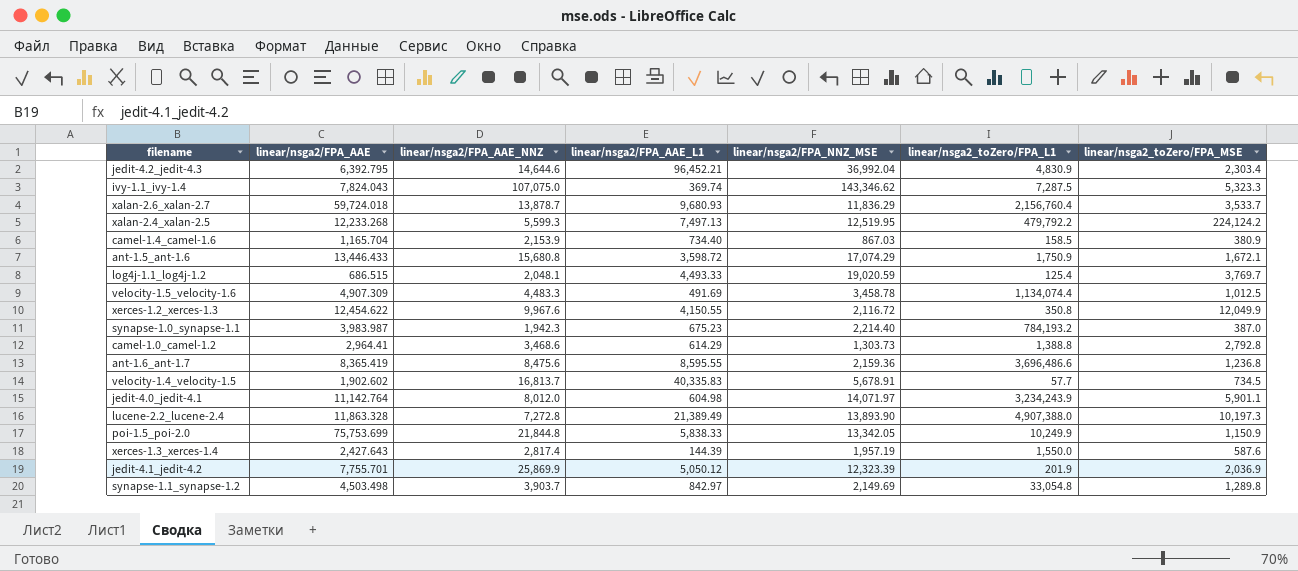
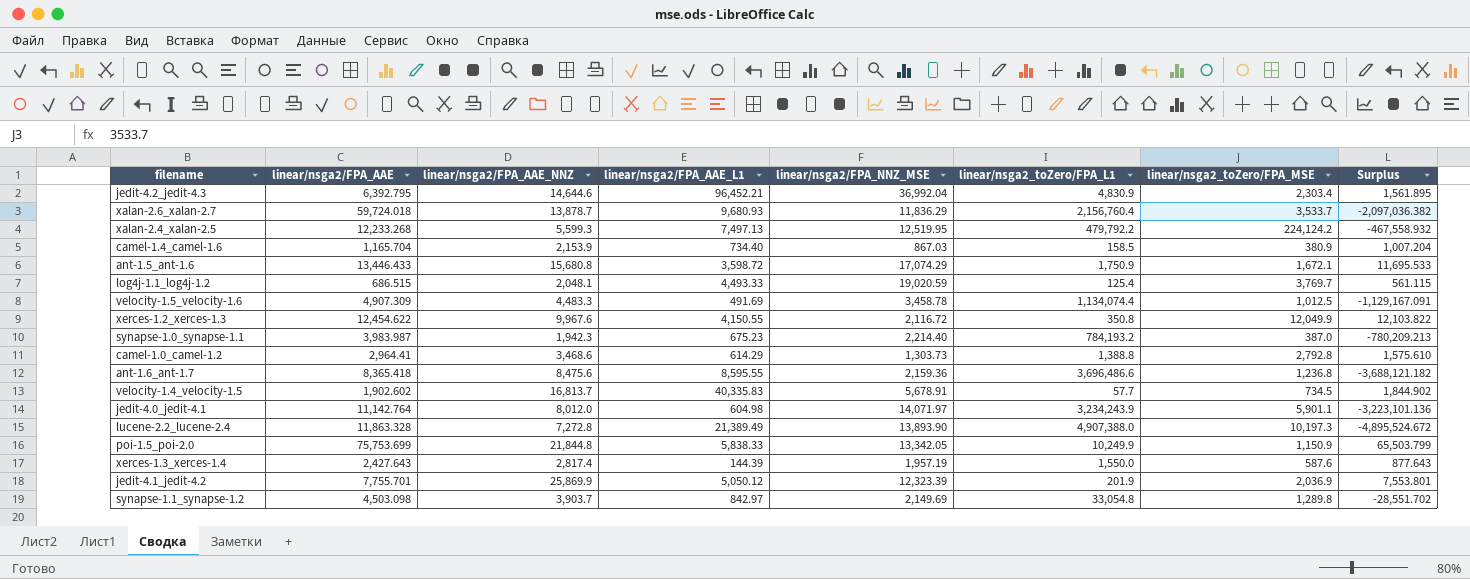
column Surplus | formula: none -> [linear/nsga2/FPA_AAE] - [linear/nsga2_toZero/FPA_L1]
row ivy-1.1_ivy-1.4: 7,824.043 | 107,075.0 | 369.74 | 143,346.62 | 7,287.5 | 5,323.3 -> none
ant-1.6_ant-1.7 | linear/nsga2/FPA_AAE: 8,365.419 -> 8,365.418
synapse-1.1_synapse-1.2 | linear/nsga2/FPA_AAE: 4,503.498 -> 4,503.098

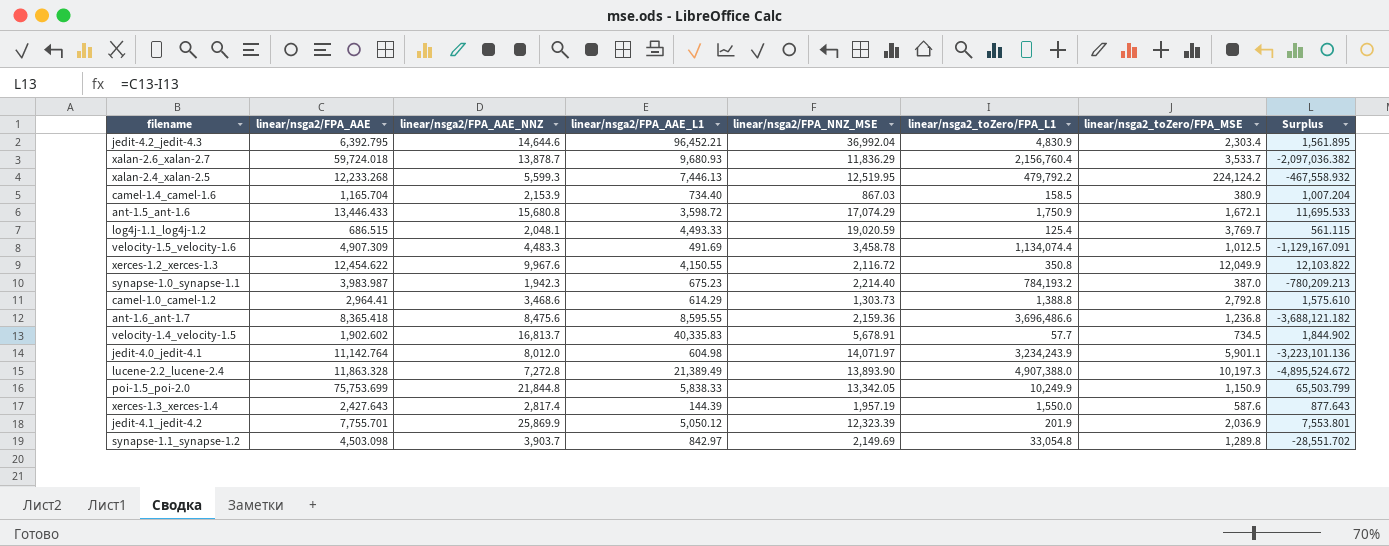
xalan-2.4_xalan-2.5 | linear/nsga2/FPA_AAE_L1: 7,497.13 -> 7,446.13

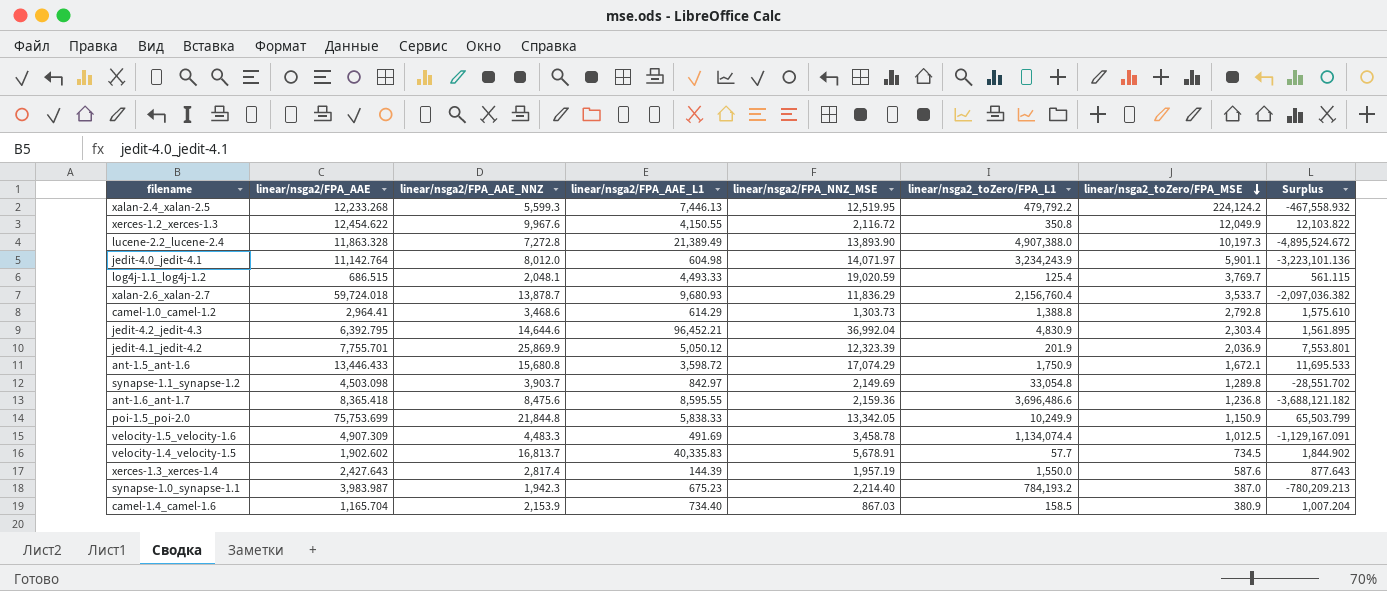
row order: none -> linear/nsga2_toZero/FPA_MSE descending

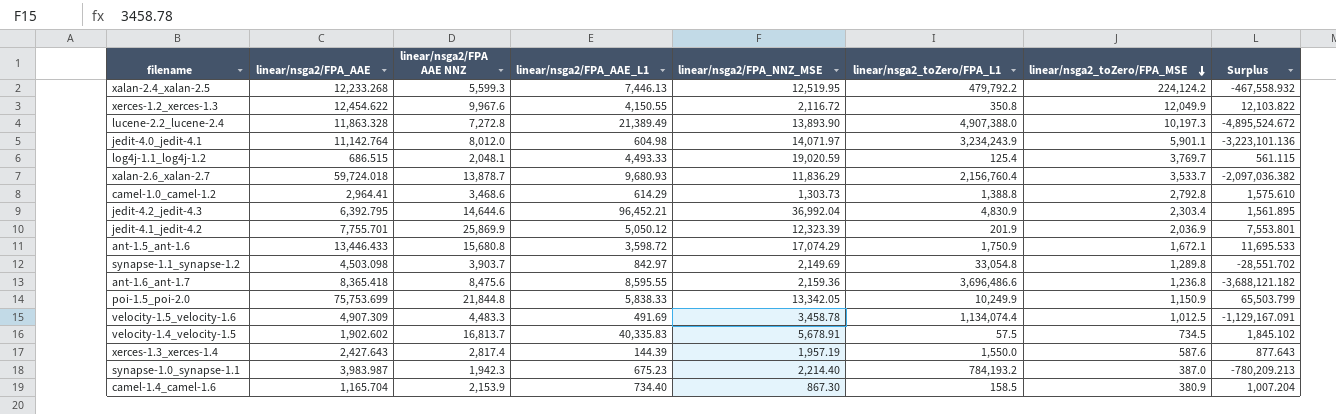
column name: linear/nsga2/FPA_AAE_NNZ -> linear/nsga2/FPA AAE NNZ
velocity-1.4_velocity-1.5 | linear/nsga2_toZero/FPA_L1: 57.7 -> 57.5
velocity-1.4_velocity-1.5 | Surplus: 1,844.902 -> 1,845.102
camel-1.4_camel-1.6 | linear/nsga2/FPA_NNZ_MSE: 867.03 -> 867.30

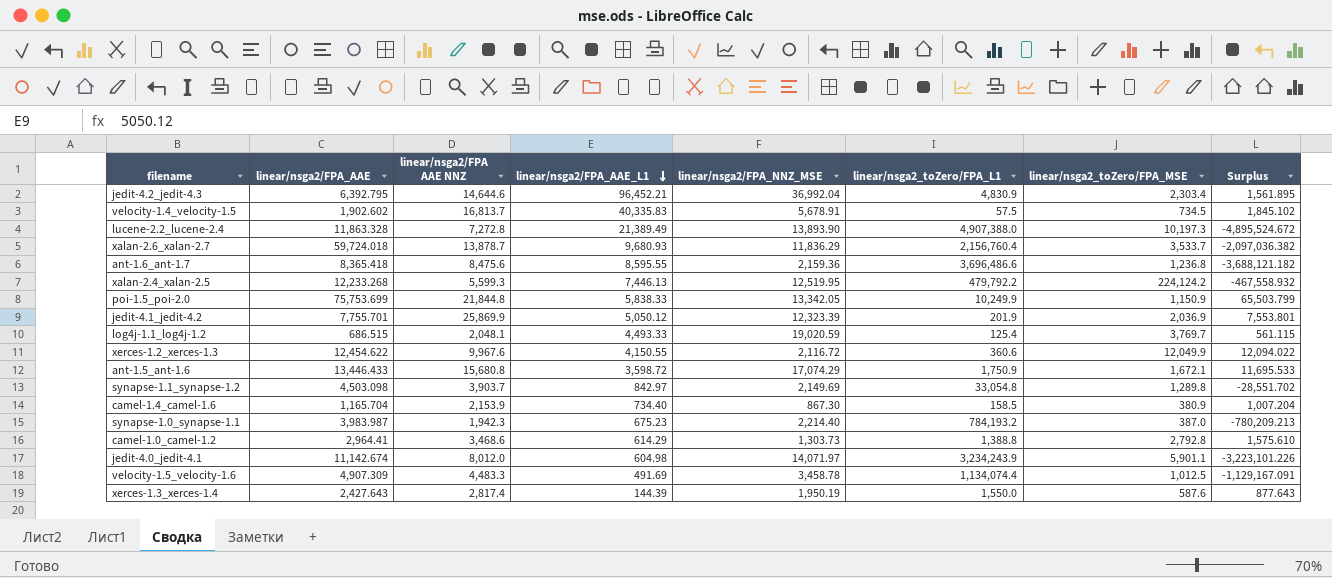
row order: linear/nsga2_toZero/FPA_MSE descending -> linear/nsga2/FPA_AAE_L1 descending
xerces-1.2_xerces-1.3 | linear/nsga2_toZero/FPA_L1: 350.8 -> 360.6
xerces-1.2_xerces-1.3 | Surplus: 12,103.822 -> 12,094.022
jedit-4.0_jedit-4.1 | linear/nsga2/FPA_AAE: 11,142.764 -> 11,142.674
jedit-4.0_jedit-4.1 | Surplus: -3,223,101.136 -> -3,223,101.226
xerces-1.3_xerces-1.4 | linear/nsga2/FPA_NNZ_MSE: 1,957.19 -> 1,950.19

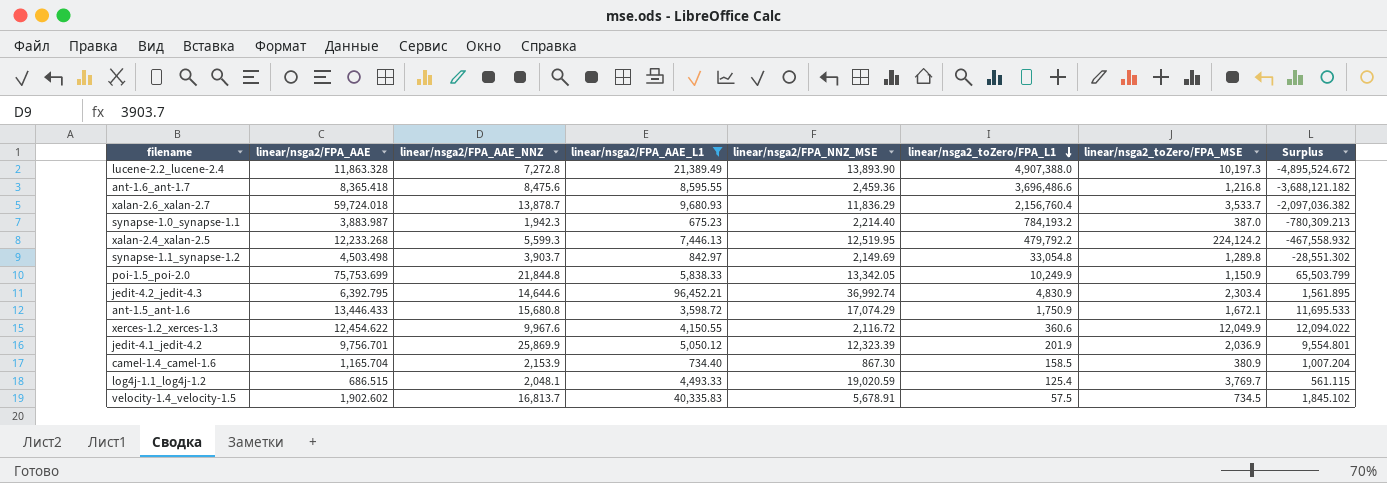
filter: none -> linear/nsga2/FPA_AAE_L1 >= 675.23
row order: linear/nsga2/FPA_AAE_L1 descending -> linear/nsga2_toZero/FPA_L1 descending
column name: linear/nsga2/FPA AAE NNZ -> linear/nsga2/FPA_AAE_NNZ
ant-1.6_ant-1.7 | linear/nsga2/FPA_NNZ_MSE: 2,159.36 -> 2,459.36
ant-1.6_ant-1.7 | linear/nsga2_toZero/FPA_MSE: 1,236.8 -> 1,216.8
synapse-1.0_synapse-1.1 | linear/nsga2/FPA_AAE: 3,983.987 -> 3,883.987
synapse-1.0_synapse-1.1 | Surplus: -780,209.213 -> -780,309.213
synapse-1.1_synapse-1.2 | linear/nsga2/FPA_AAE: 4,503.098 -> 4,503.498
synapse-1.1_synapse-1.2 | Surplus: -28,551.702 -> -28,551.302
jedit-4.2_jedit-4.3 | linear/nsga2/FPA_NNZ_MSE: 36,992.04 -> 36,992.74
jedit-4.1_jedit-4.2 | linear/nsga2/FPA_AAE: 7,755.701 -> 9,756.701
jedit-4.1_jedit-4.2 | Surplus: 7,553.801 -> 9,554.801

